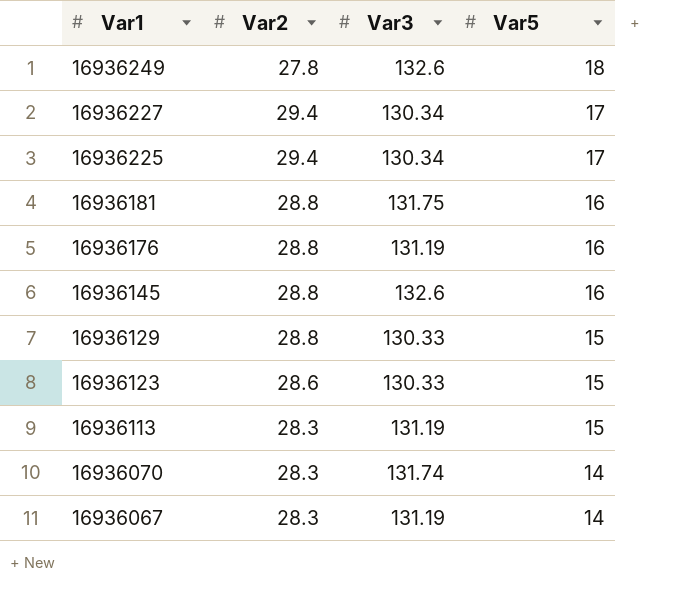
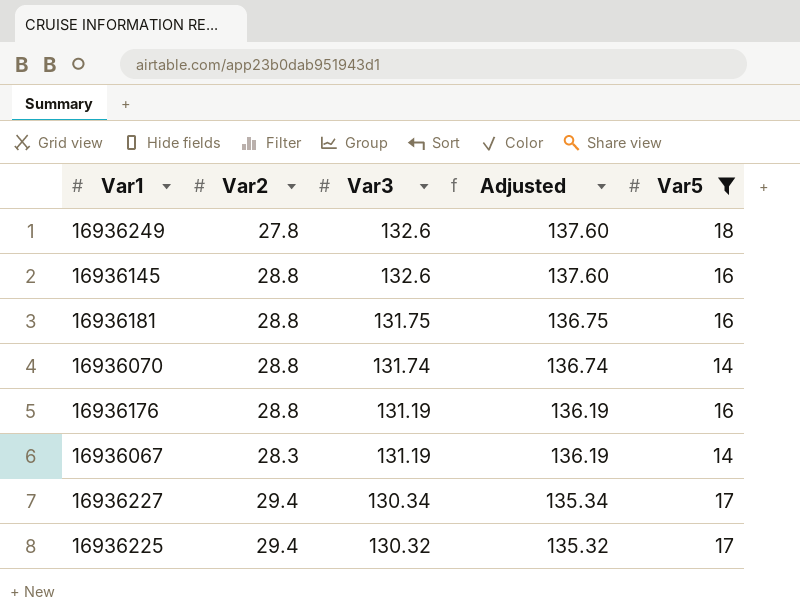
filter: none -> Var5 != 15
row order: Var1 descending -> Var3 descending
column Adjusted | formula: none -> [Var3] + 5
16936070 | Var2: 28.3 -> 28.8
16936225 | Var3: 130.34 -> 130.32

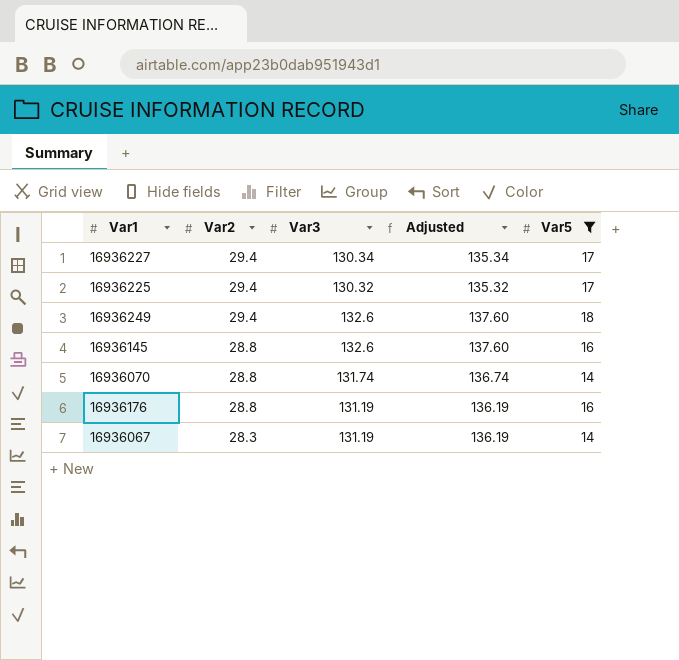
row order: Var3 descending -> Var2 descending
row 16936181: 28.8 | 131.75 | 136.75 | 16 -> none
16936249 | Var2: 27.8 -> 29.4

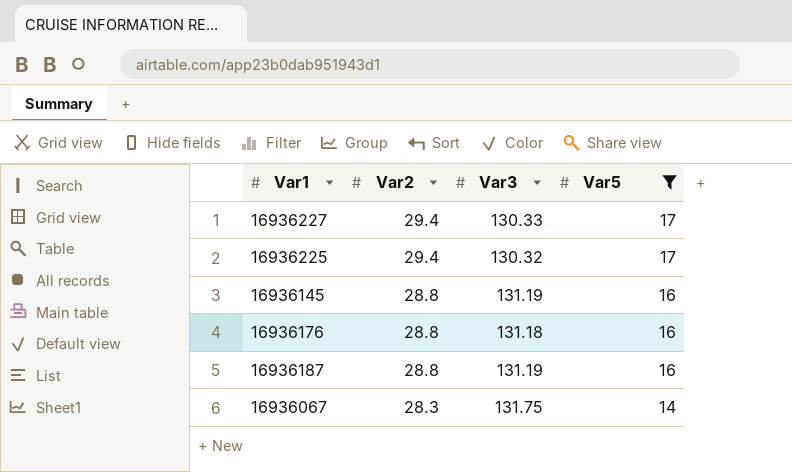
column Adjusted | formula: [Var3] + 5 -> none
row 16936249: 29.4 | 132.6 | 137.60 | 18 -> none
row 16936070: 28.8 | 131.74 | 136.74 | 14 -> none
16936227 | Var3: 130.34 -> 130.33
16936145 | Var3: 132.6 -> 131.19
16936176 | Var3: 131.19 -> 131.18
row 16936187: none -> 28.8 | 131.19 | 16
16936067 | Var3: 131.19 -> 131.75

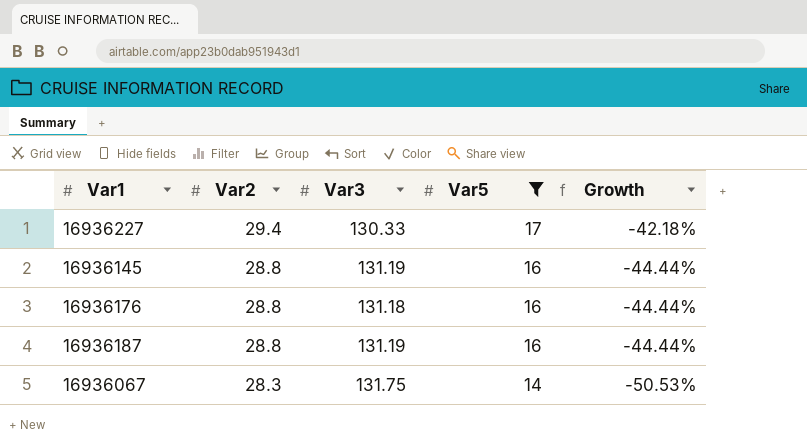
column Growth | formula: none -> ([Var5] - [Var2]) / [Var2]
row 16936225: 29.4 | 130.32 | 17 -> none

